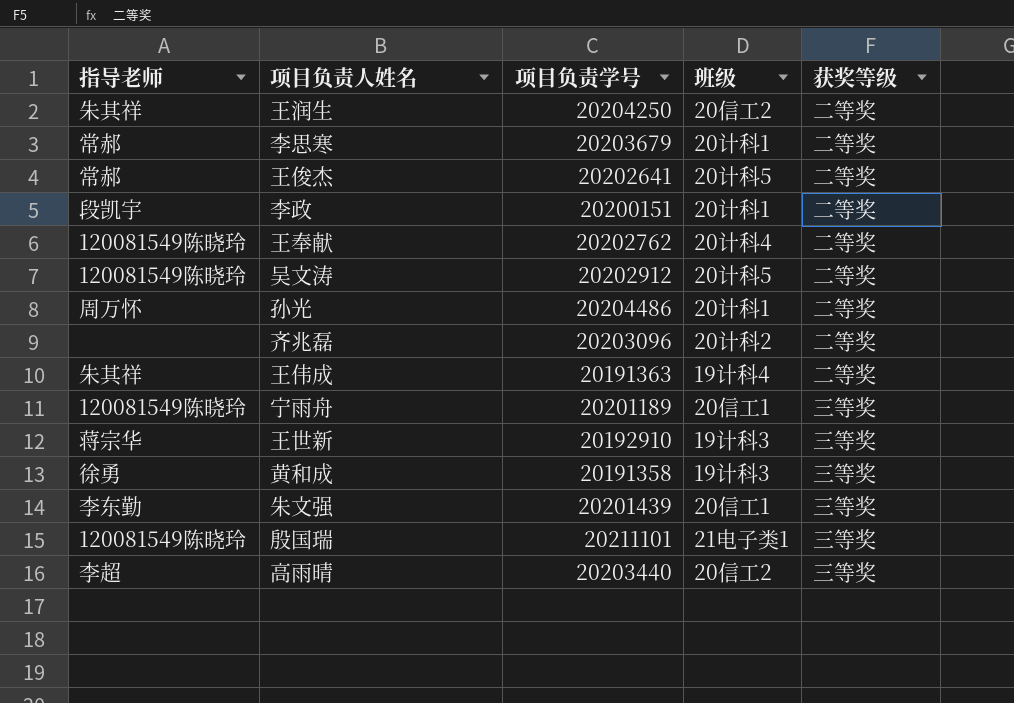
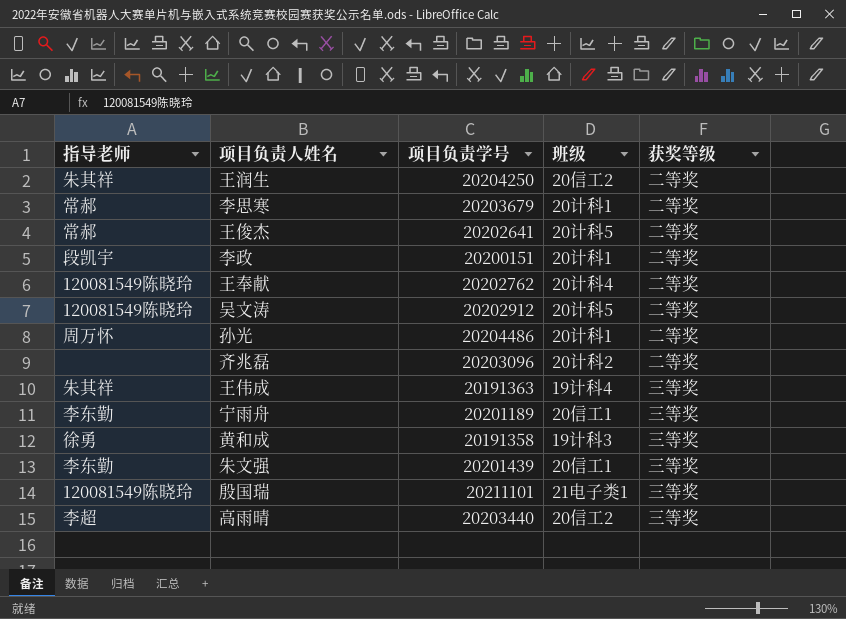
row 王世新: 蒋宗华 | 20192910 | 19计科3 | 三等奖 -> none
王伟成 | 获奖等级: 二等奖 -> 三等奖
宁雨舟 | 指导老师: 120081549陈晓玲 -> 李东勤

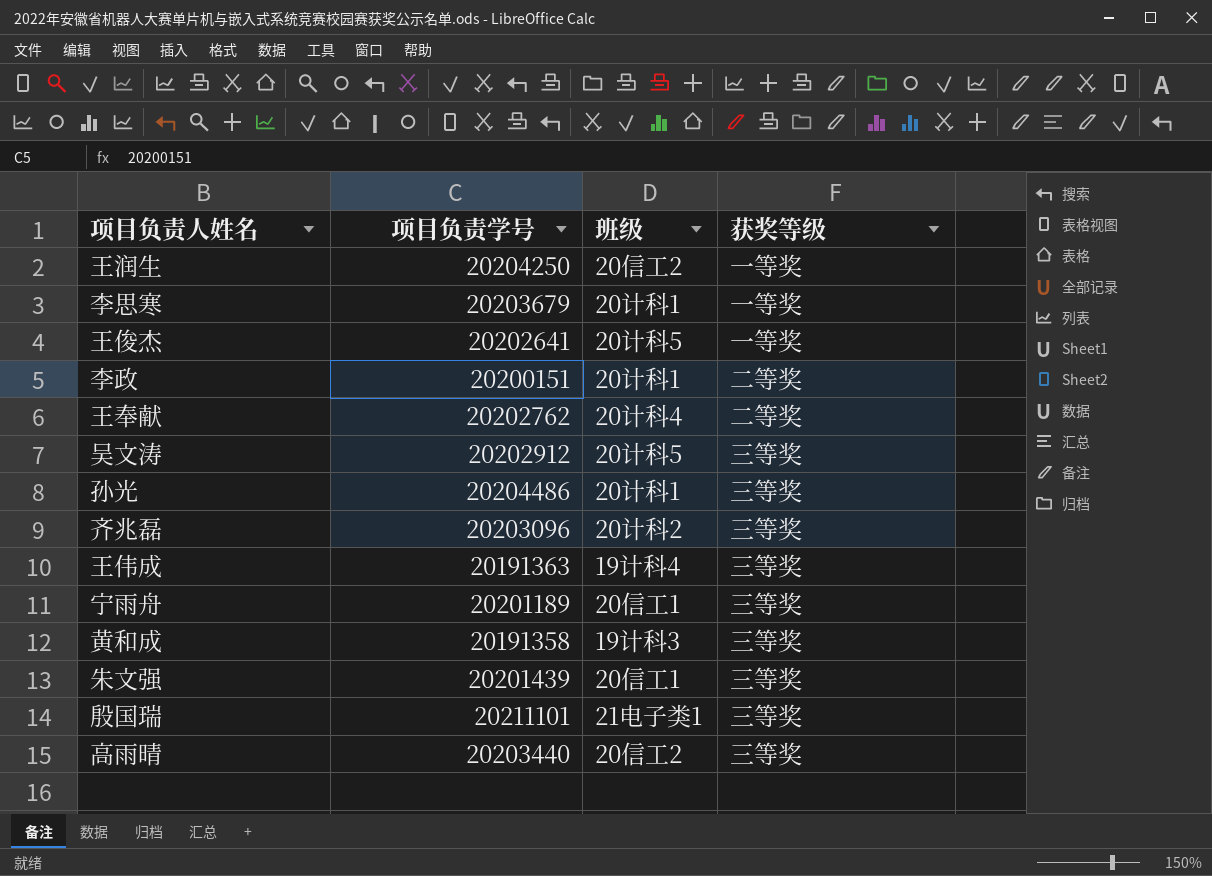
column 指导老师 | position: 1 -> none
王润生 | 获奖等级: 二等奖 -> 一等奖
李思寒 | 获奖等级: 二等奖 -> 一等奖
王俊杰 | 获奖等级: 二等奖 -> 一等奖
吴文涛 | 获奖等级: 二等奖 -> 三等奖
孙光 | 获奖等级: 二等奖 -> 三等奖
齐兆磊 | 获奖等级: 二等奖 -> 三等奖

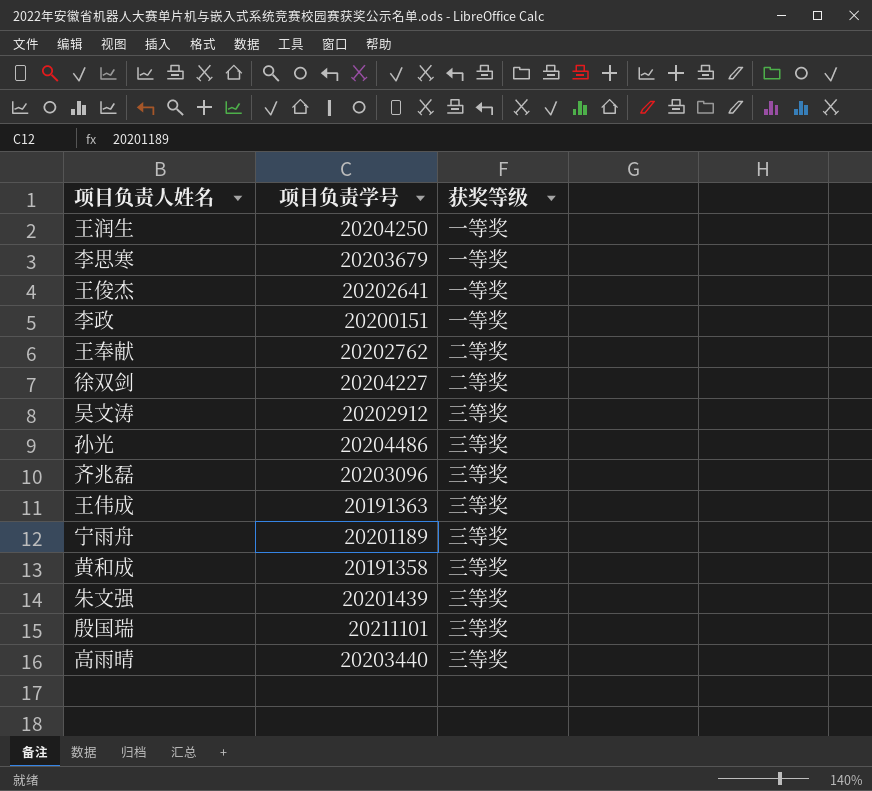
column 班级 | position: 3 -> none
李政 | 获奖等级: 二等奖 -> 一等奖
row 徐双剑: none -> 20204227 | 二等奖

